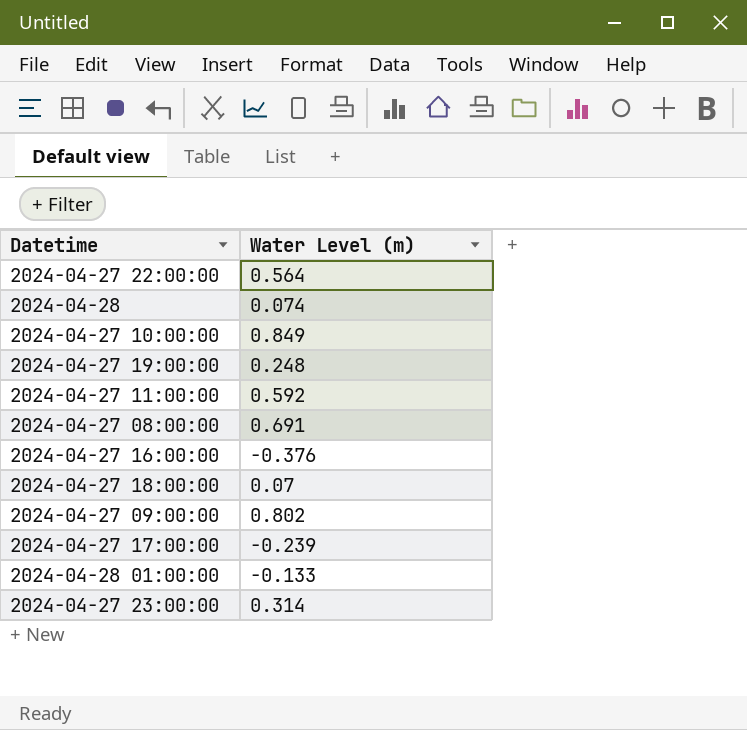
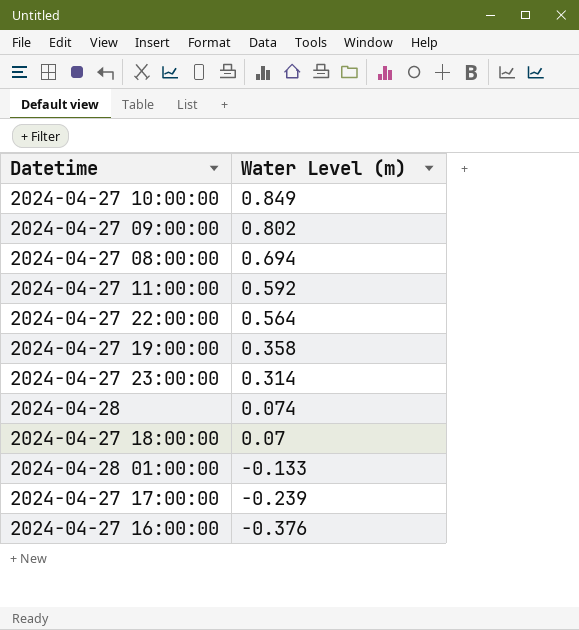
row order: none -> Water Level (m) descending
2024-04-27 08:00:00 | Water Level (m): 0.691 -> 0.694
2024-04-27 19:00:00 | Water Level (m): 0.248 -> 0.358

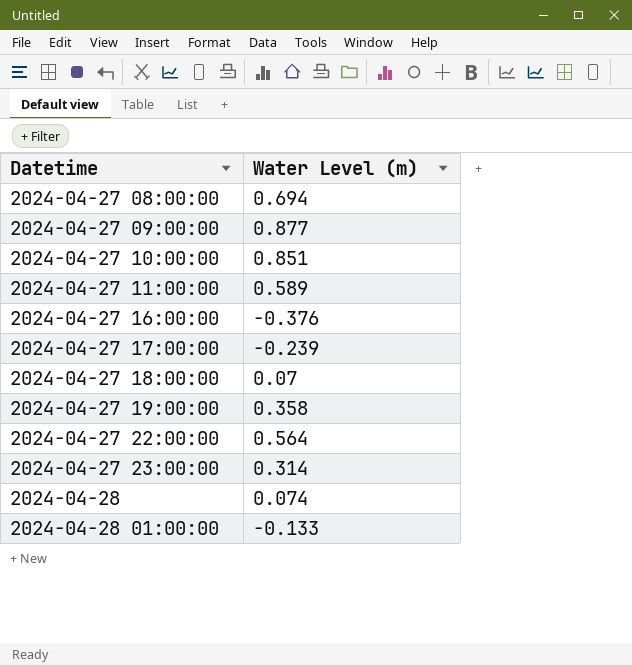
row order: Water Level (m) descending -> Datetime ascending
2024-04-27 09:00:00 | Water Level (m): 0.802 -> 0.877
2024-04-27 10:00:00 | Water Level (m): 0.849 -> 0.851
2024-04-27 11:00:00 | Water Level (m): 0.592 -> 0.589

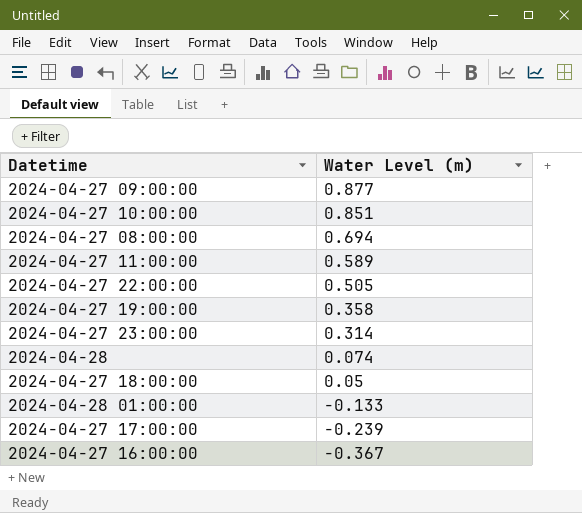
row order: Datetime ascending -> Water Level (m) descending
2024-04-27 22:00:00 | Water Level (m): 0.564 -> 0.505
2024-04-27 18:00:00 | Water Level (m): 0.07 -> 0.05
2024-04-27 16:00:00 | Water Level (m): -0.376 -> -0.367

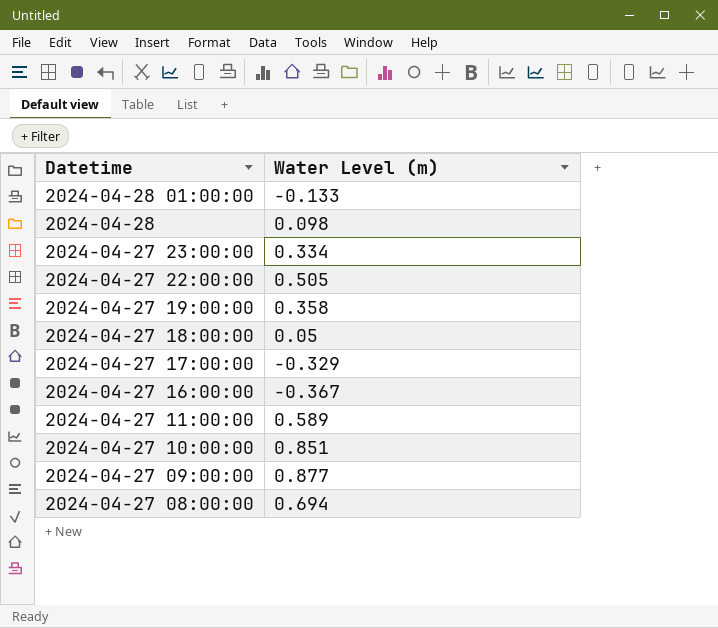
row order: Water Level (m) descending -> Datetime descending
2024-04-28 | Water Level (m): 0.074 -> 0.098
2024-04-27 23:00:00 | Water Level (m): 0.314 -> 0.334
2024-04-27 17:00:00 | Water Level (m): -0.239 -> -0.329

